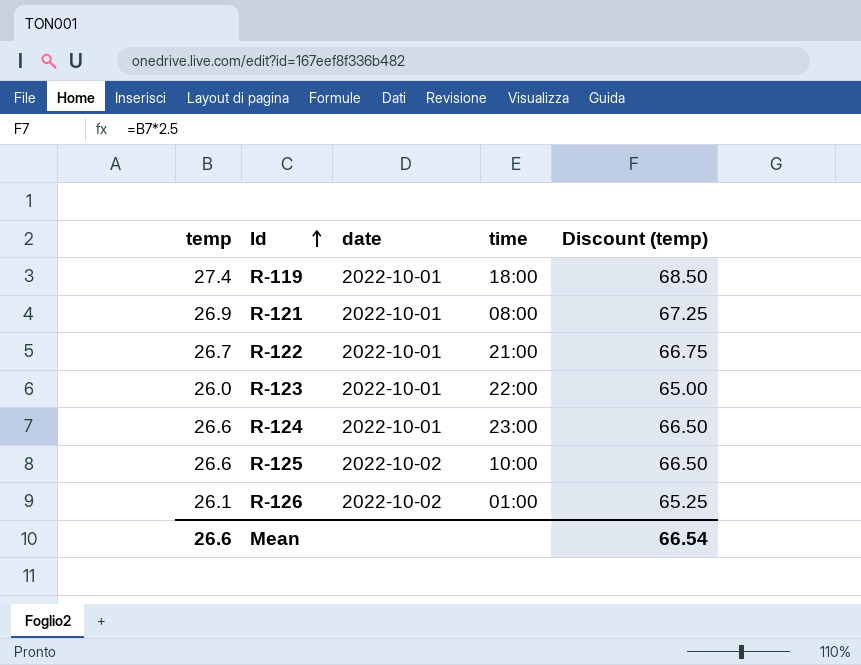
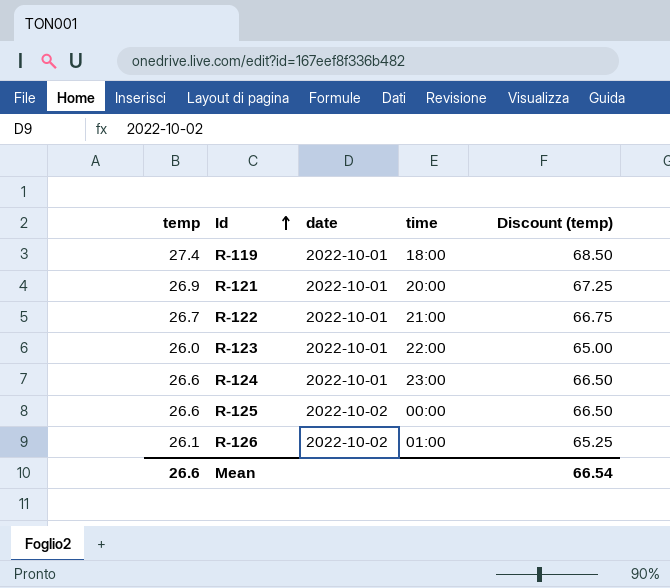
R-121 | time: 08:00 -> 20:00
R-125 | time: 10:00 -> 00:00

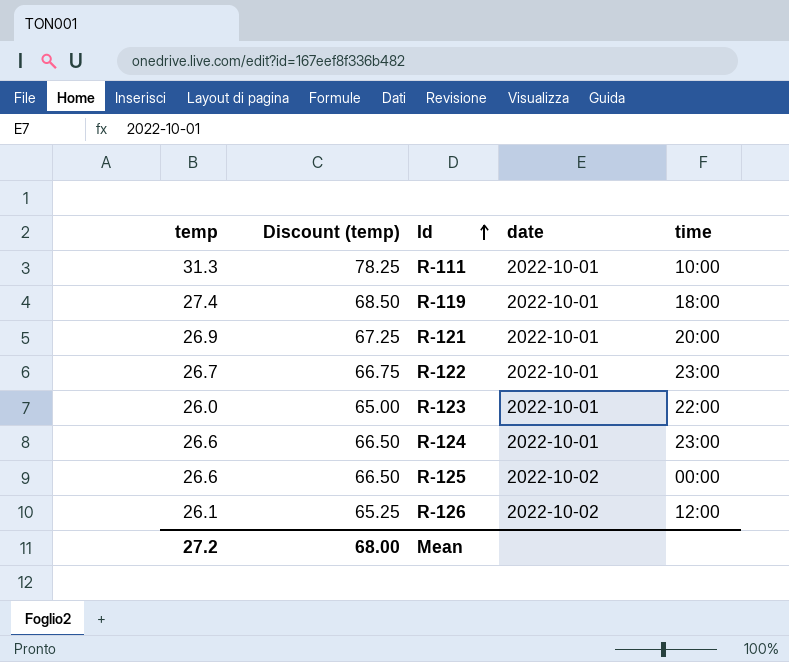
column Discount (temp) | position: 5 -> 2
row R-111: none -> 31.3 | 78.25 | 2022-10-01 | 10:00
R-122 | time: 21:00 -> 23:00
R-126 | time: 01:00 -> 12:00
Mean | temp: 26.6 -> 27.2
Mean | Discount (temp): 66.54 -> 68.00

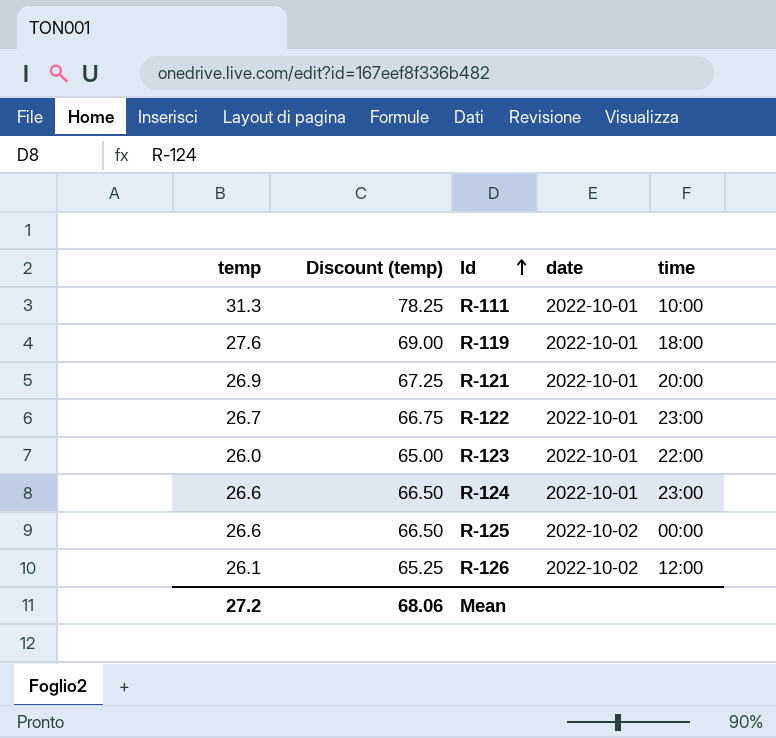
R-119 | temp: 27.4 -> 27.6
R-119 | Discount (temp): 68.50 -> 69.00
Mean | Discount (temp): 68.00 -> 68.06

